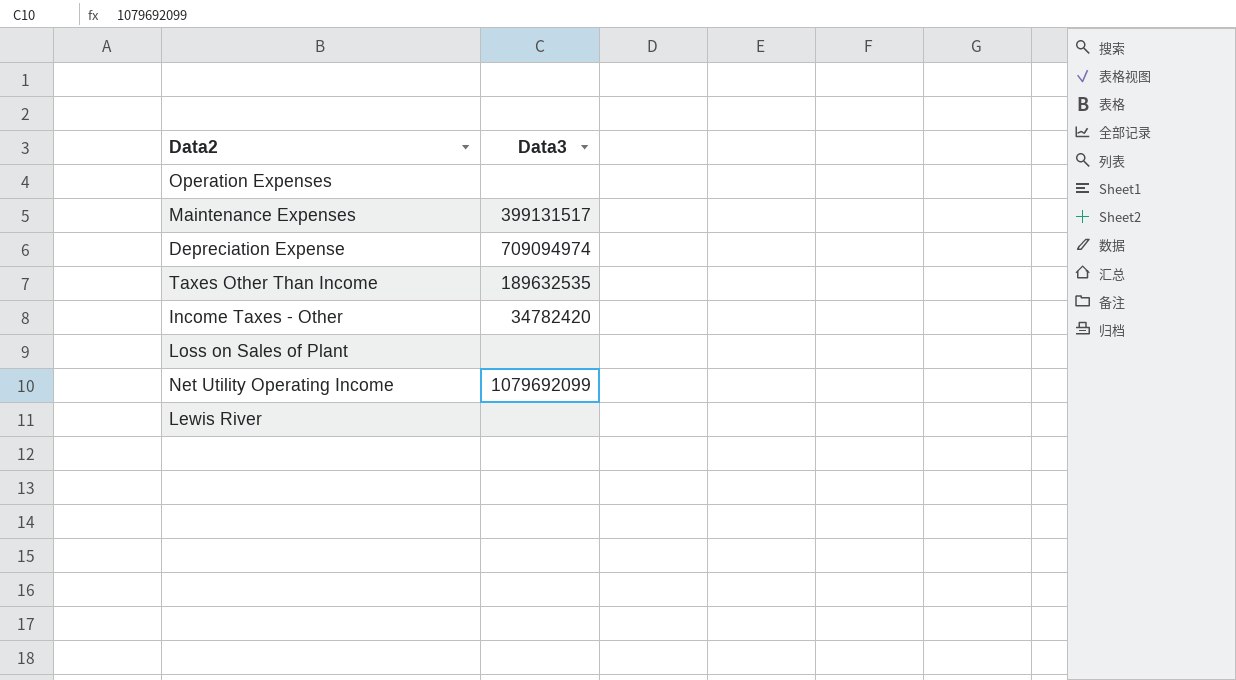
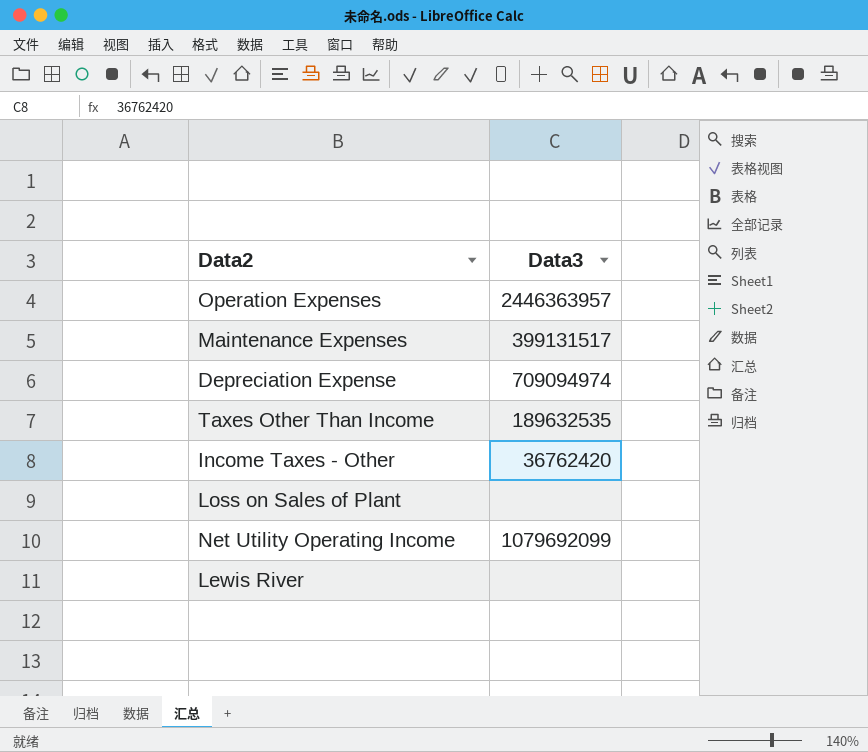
Operation Expenses | Data3: none -> 2446363957
Income Taxes - Other | Data3: 34782420 -> 36762420

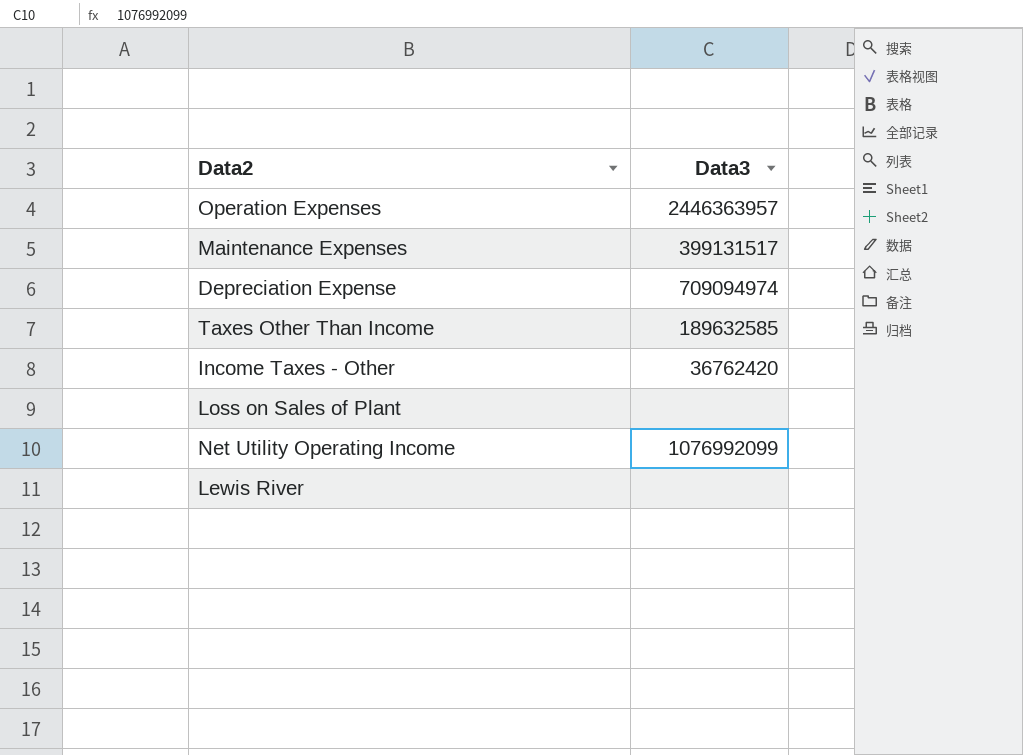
Taxes Other Than Income | Data3: 189632535 -> 189632585
Net Utility Operating Income | Data3: 1079692099 -> 1076992099

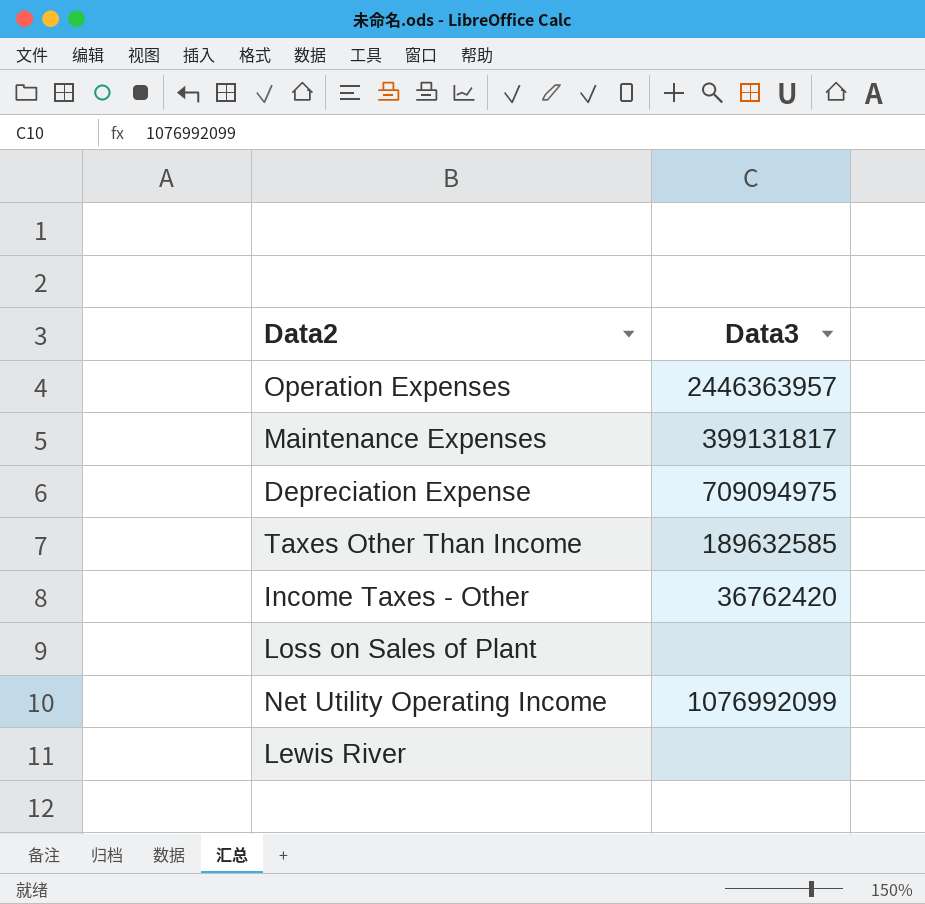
Maintenance Expenses | Data3: 399131517 -> 399131817
Depreciation Expense | Data3: 709094974 -> 709094975

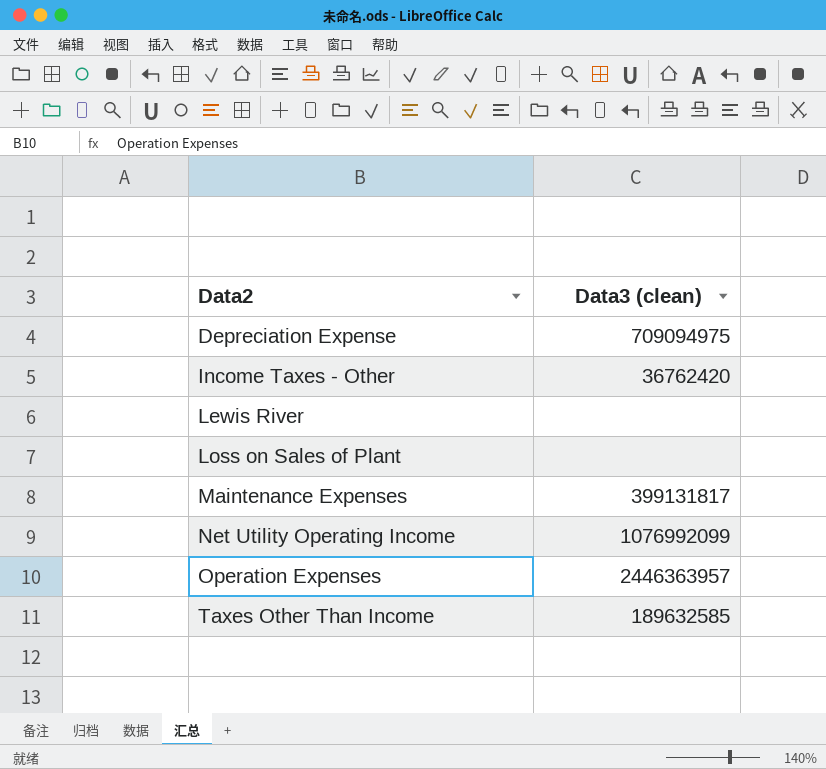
row order: none -> Data2 ascending
column name: Data3 -> Data3 (clean)

